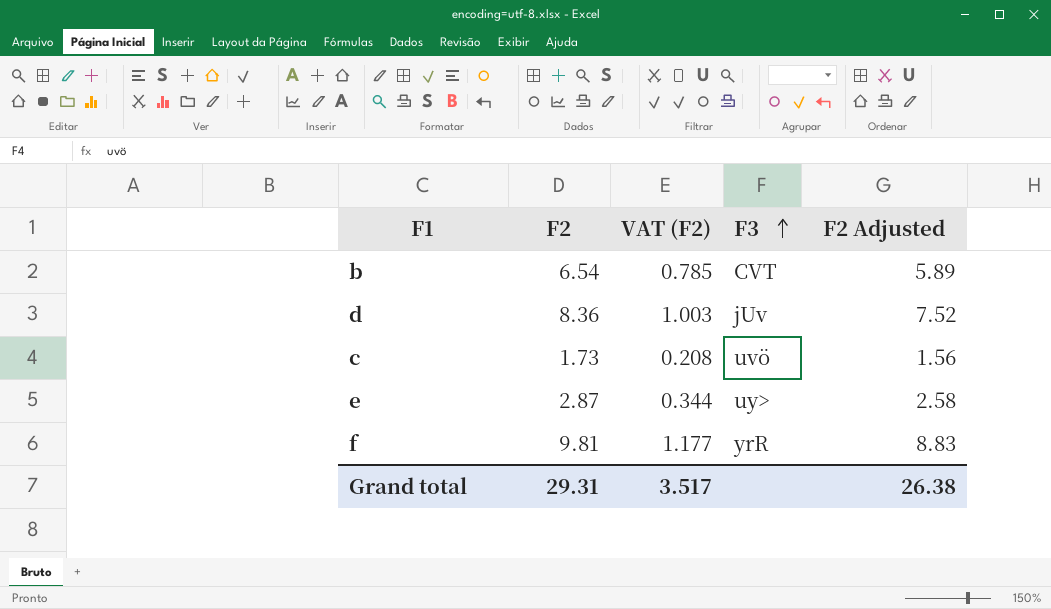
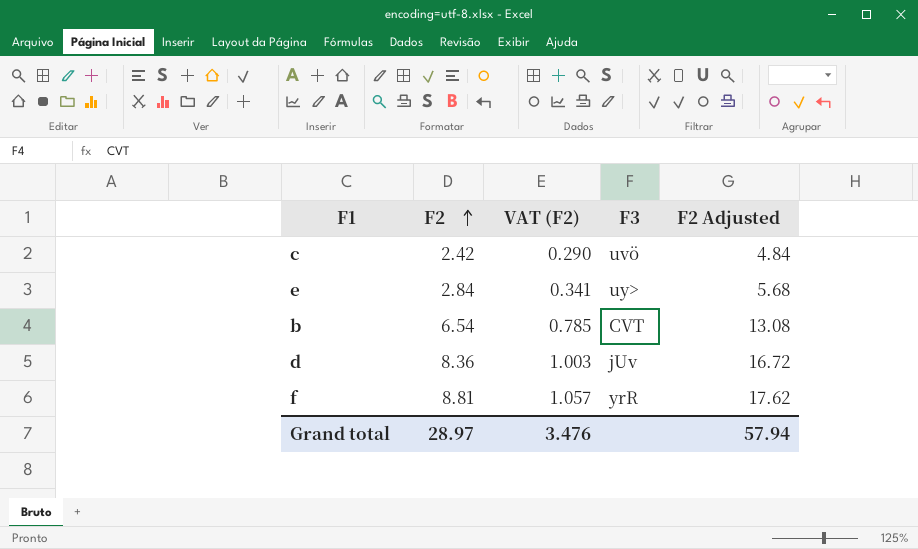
row order: F3 ascending -> F2 ascending
column F2 Adjusted | formula: [F2] * 0.9 -> [F2] * 2
c | F2: 1.73 -> 2.42
c | VAT (F2): 0.208 -> 0.290
e | F2: 2.87 -> 2.84
e | VAT (F2): 0.344 -> 0.341
f | F2: 9.81 -> 8.81
f | VAT (F2): 1.177 -> 1.057
Grand total | F2: 29.31 -> 28.97
Grand total | VAT (F2): 3.517 -> 3.476
Grand total | F2 Adjusted: 26.38 -> 57.94

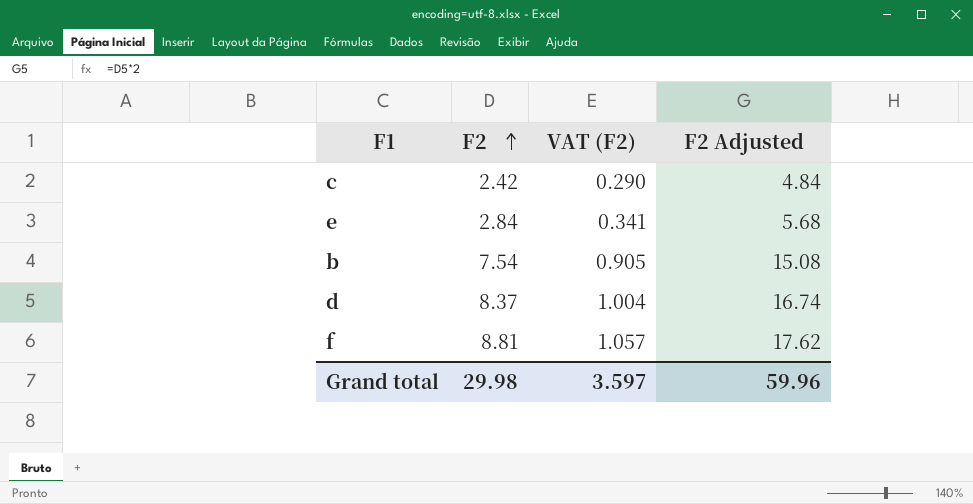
column F3 | position: 4 -> none
b | F2: 6.54 -> 7.54
b | VAT (F2): 0.785 -> 0.905
b | F2 Adjusted: 13.08 -> 15.08
d | F2: 8.36 -> 8.37
d | VAT (F2): 1.003 -> 1.004
d | F2 Adjusted: 16.72 -> 16.74
Grand total | F2: 28.97 -> 29.98
Grand total | VAT (F2): 3.476 -> 3.597
Grand total | F2 Adjusted: 57.94 -> 59.96

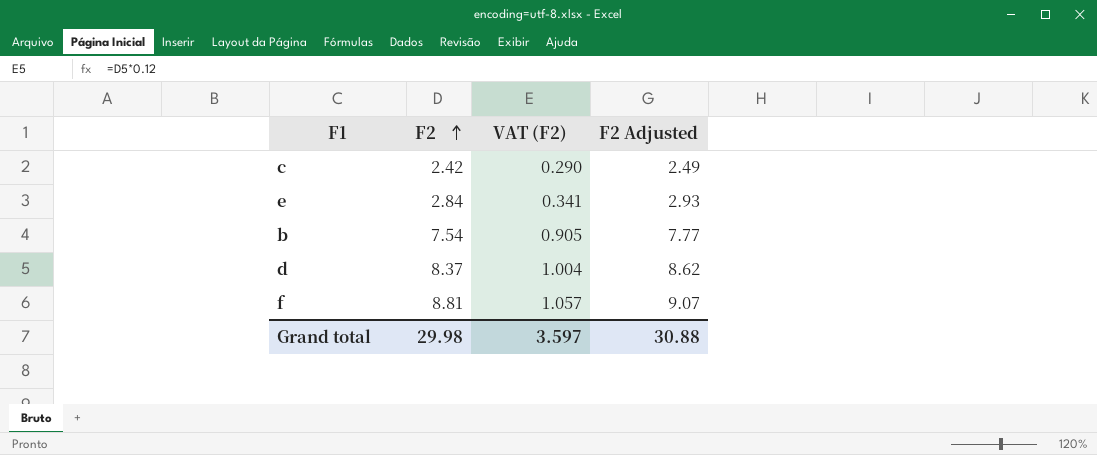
column F2 Adjusted | formula: [F2] * 2 -> [F2] * 1.03
Grand total | F2 Adjusted: 59.96 -> 30.88

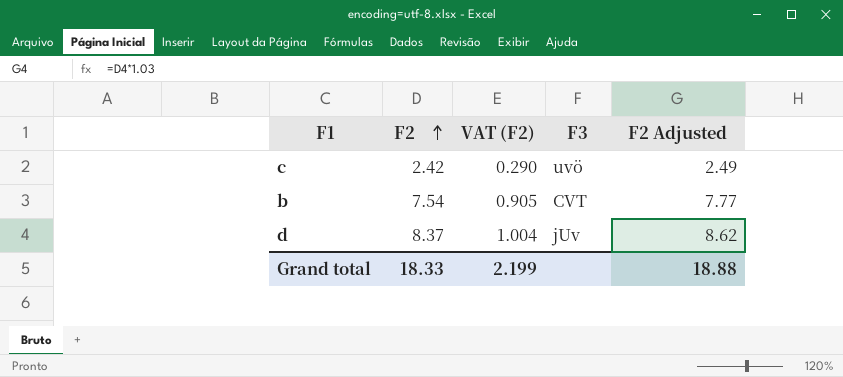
column F3 | position: none -> 4
row e: 2.84 | 0.341 | 2.93 -> none
row f: 8.81 | 1.057 | 9.07 -> none
Grand total | F2: 29.98 -> 18.33
Grand total | VAT (F2): 3.597 -> 2.199
Grand total | F2 Adjusted: 30.88 -> 18.88

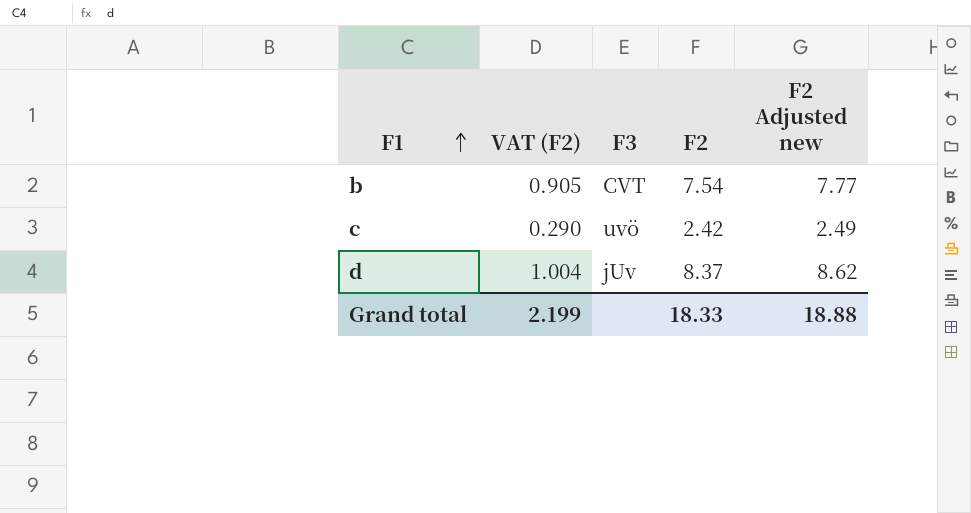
row order: F2 ascending -> F1 ascending
column F2 | position: 2 -> 4
column name: F2 Adjusted -> F2 Adjusted new

